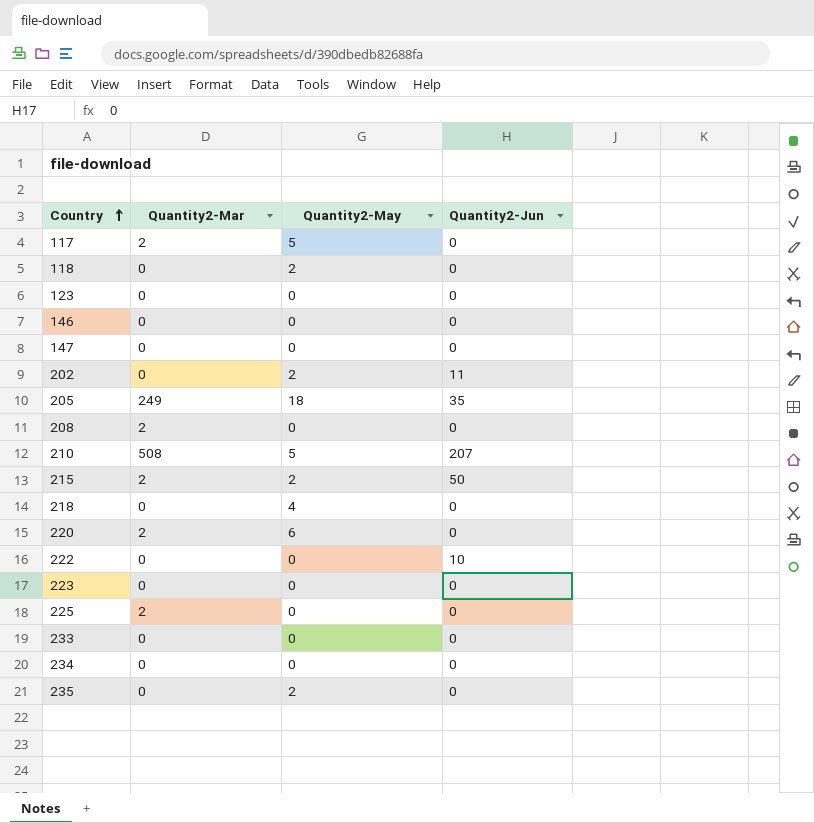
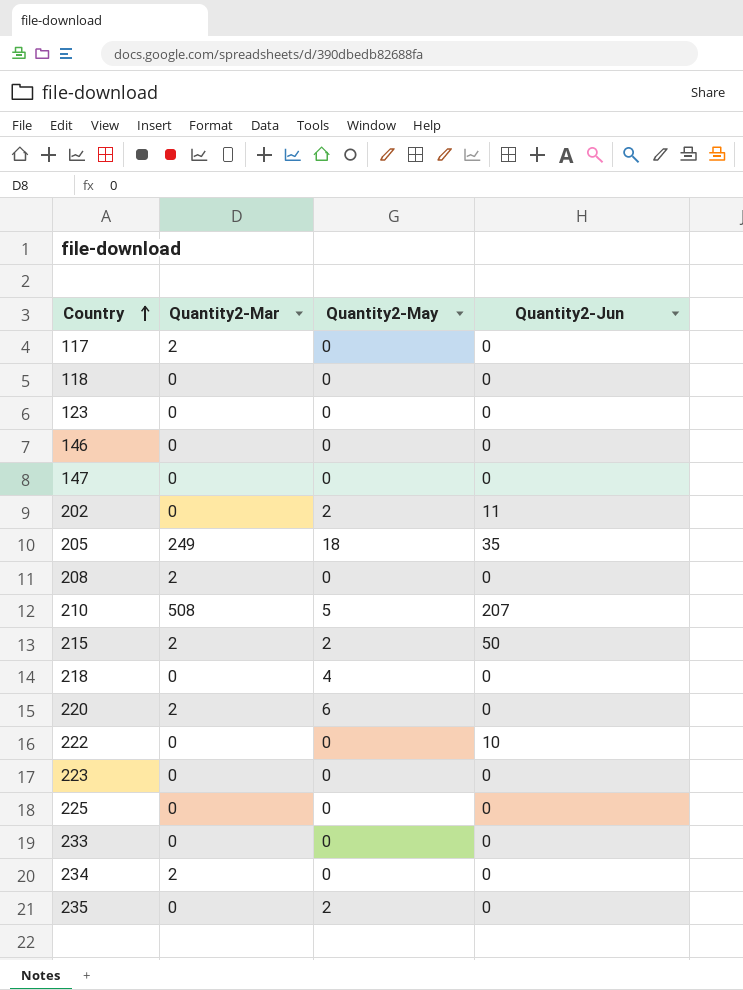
117 | Quantity2-May: 5 -> 0
118 | Quantity2-May: 2 -> 0
225 | Quantity2-Mar: 2 -> 0
234 | Quantity2-Mar: 0 -> 2

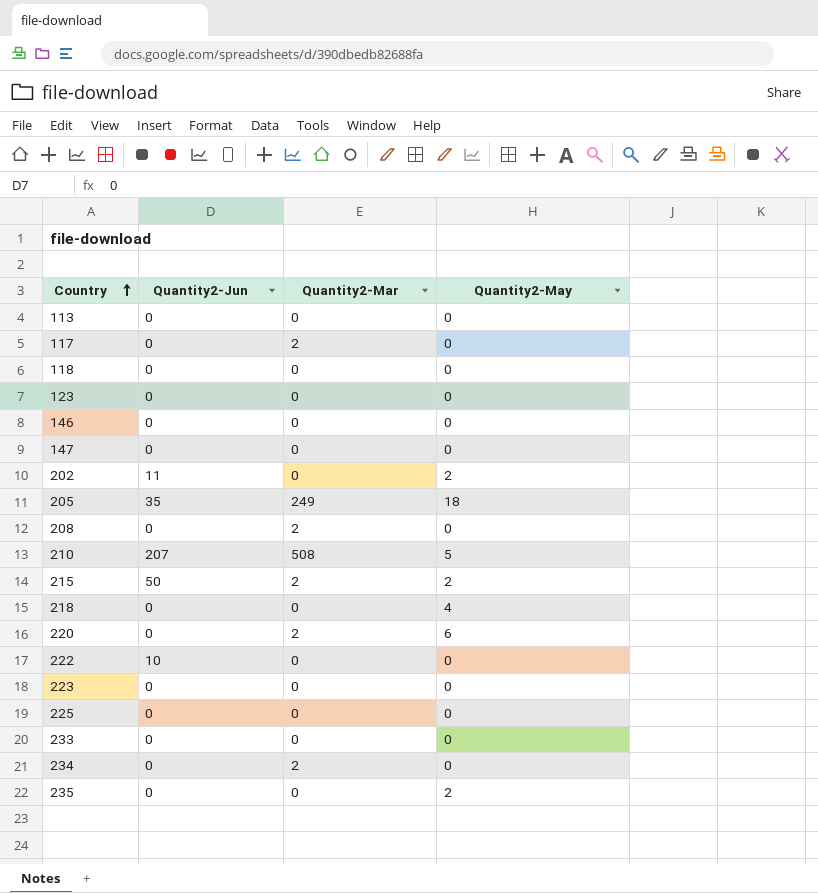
column Quantity2-Jun | position: 4 -> 2
row 113: none -> 0 | 0 | 0

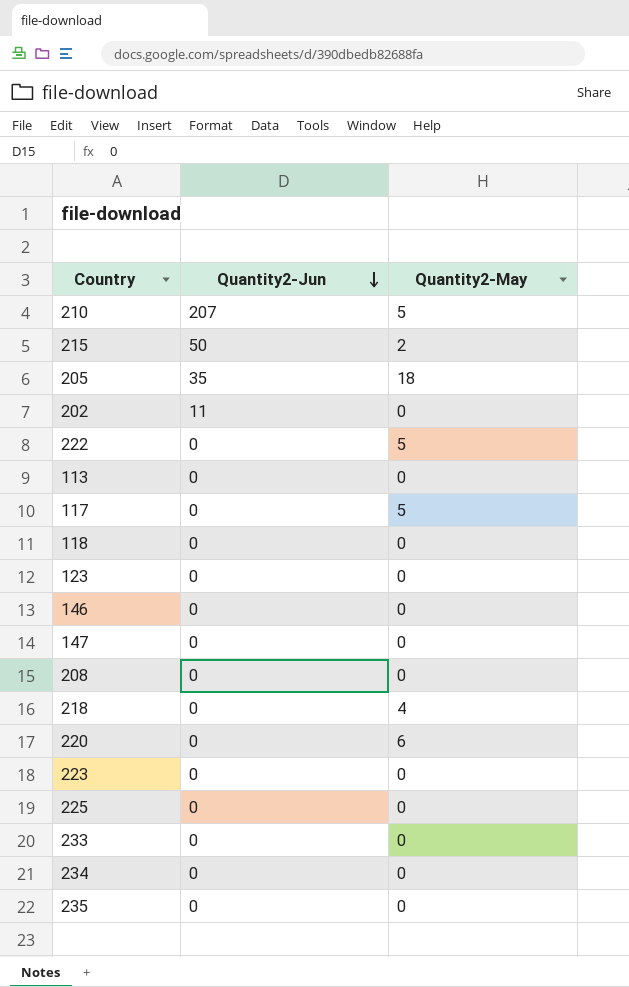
row order: Country ascending -> Quantity2-Jun descending
column Quantity2-Mar | position: 3 -> none
202 | Quantity2-May: 2 -> 0
222 | Quantity2-Jun: 10 -> 0
222 | Quantity2-May: 0 -> 5
117 | Quantity2-May: 0 -> 5
235 | Quantity2-May: 2 -> 0

